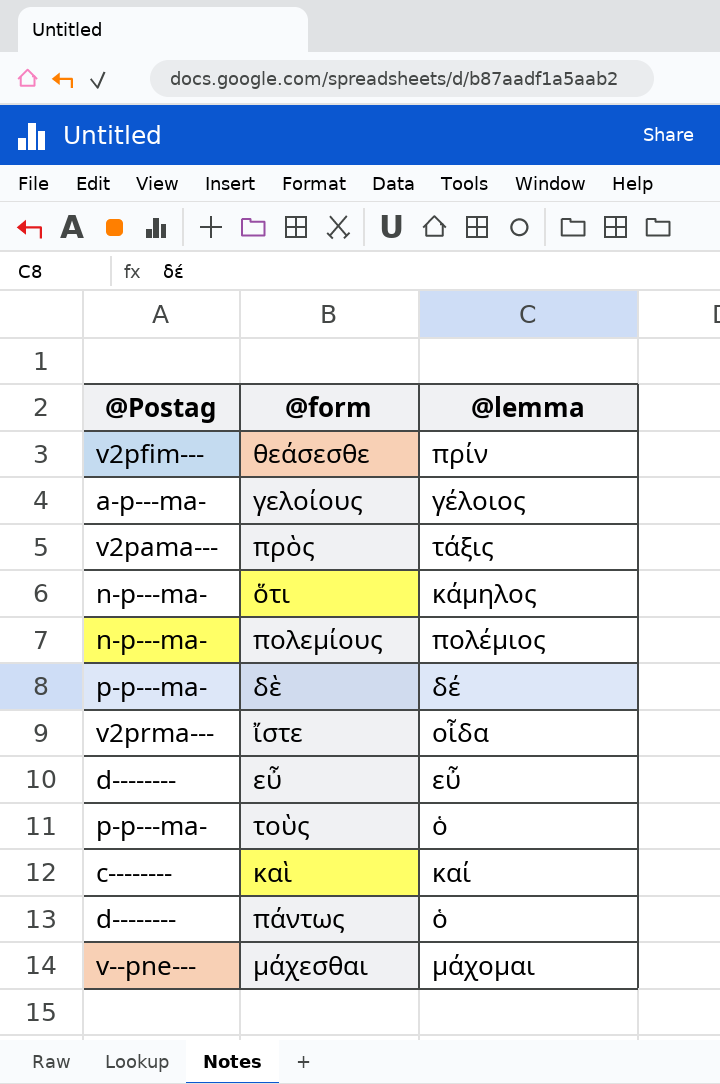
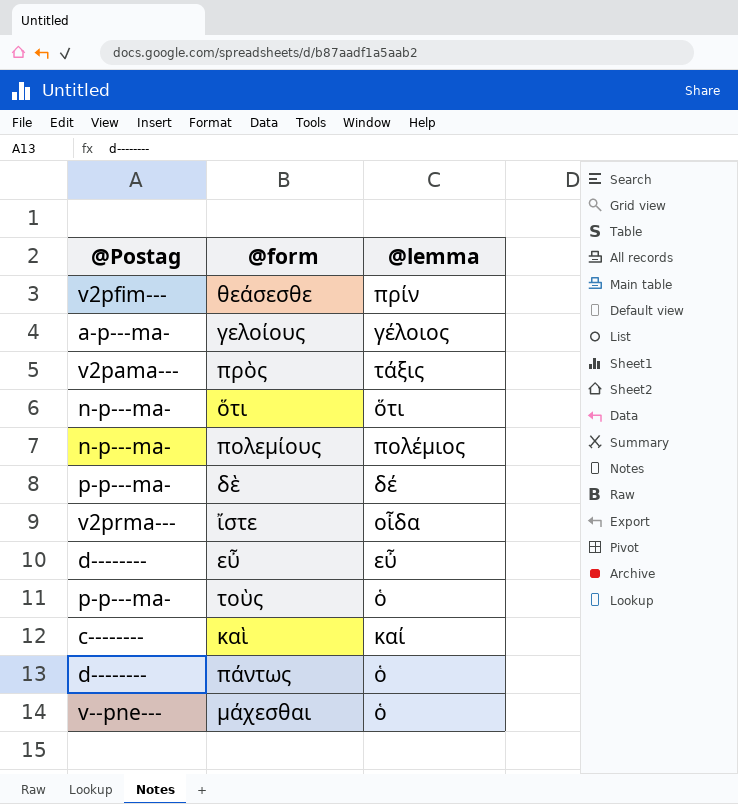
ὅτι | @lemma: κάμηλος -> ὅτι
μάχεσθαι | @lemma: μάχομαι -> ὁ

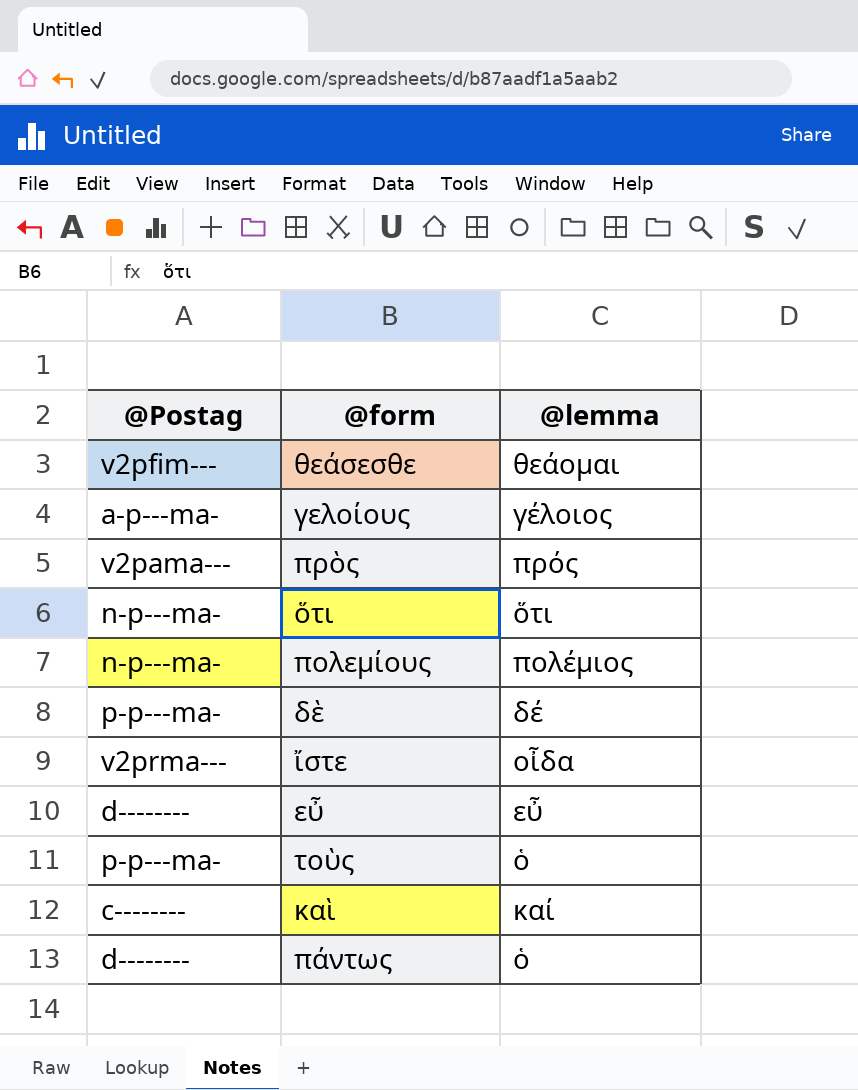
row μάχεσθαι: v--pne--- | ὁ -> none
θεάσεσθε | @lemma: πρίν -> θεάομαι
πρὸς | @lemma: τάξις -> πρός

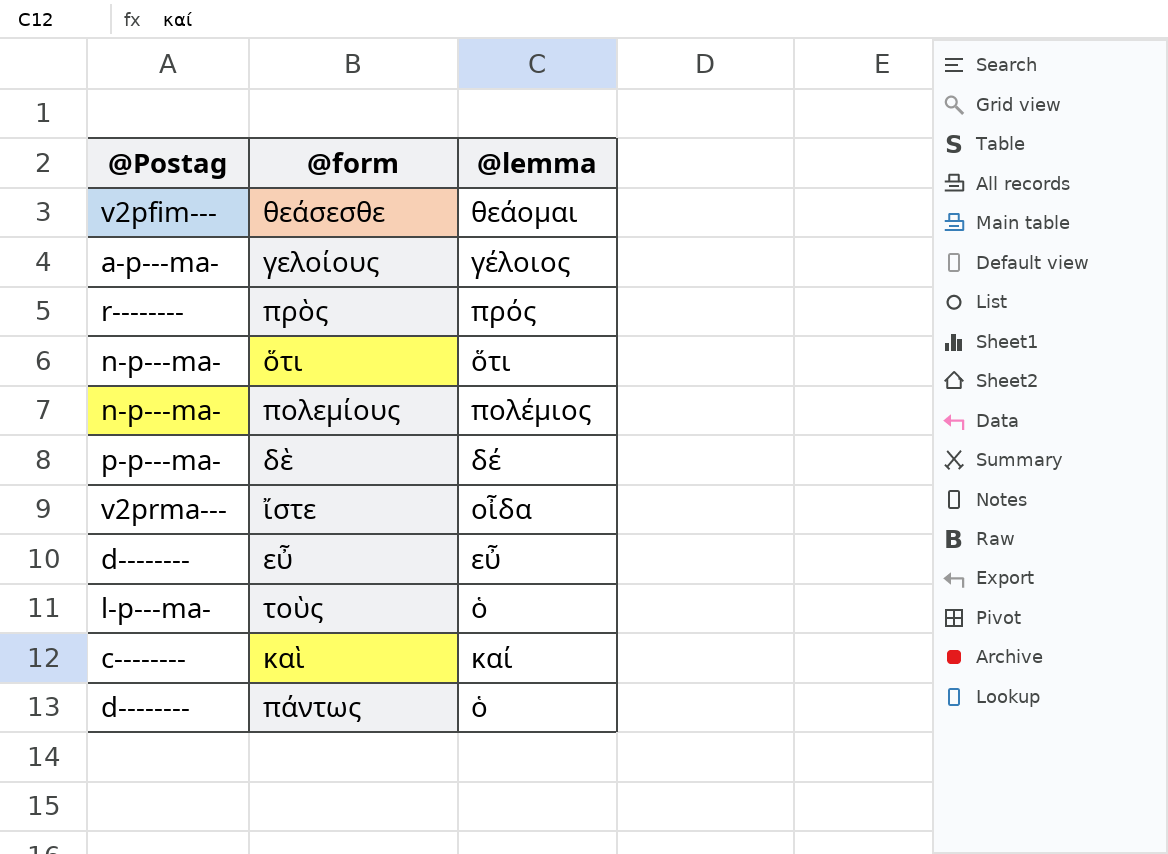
πρὸς | @Postag: v2pama--- -> r--------
τοὺς | @Postag: p-p---ma- -> l-p---ma-

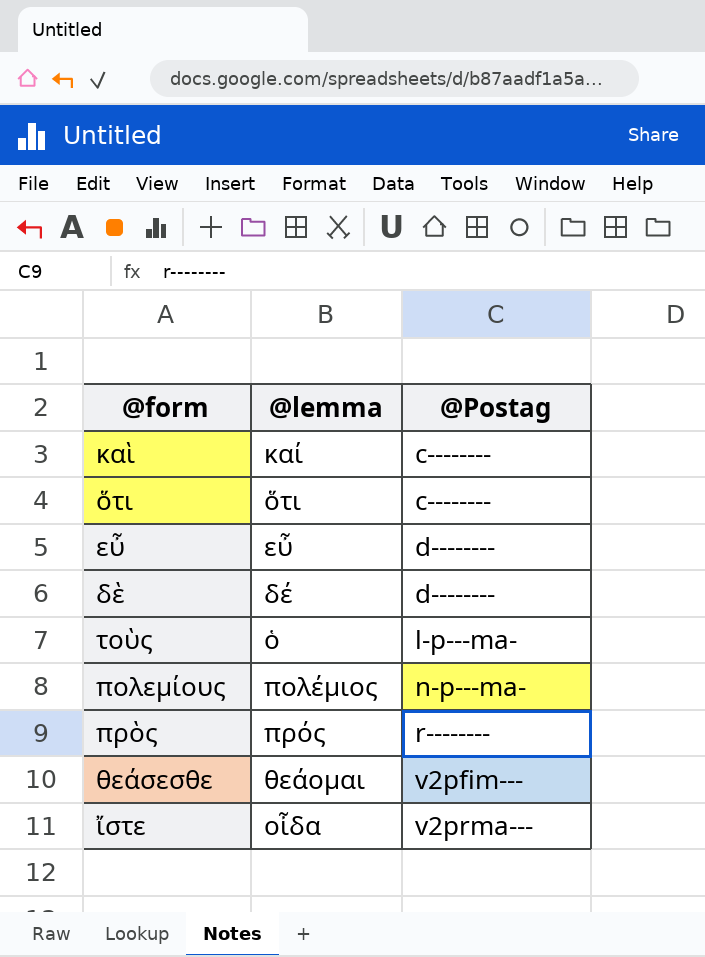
row order: none -> @Postag ascending
column @Postag | position: 1 -> 3
row γελοίους: a-p---ma- | γέλοιος -> none
row πάντως: d-------- | ὁ -> none
ὅτι | @Postag: n-p---ma- -> c--------
δὲ | @Postag: p-p---ma- -> d--------

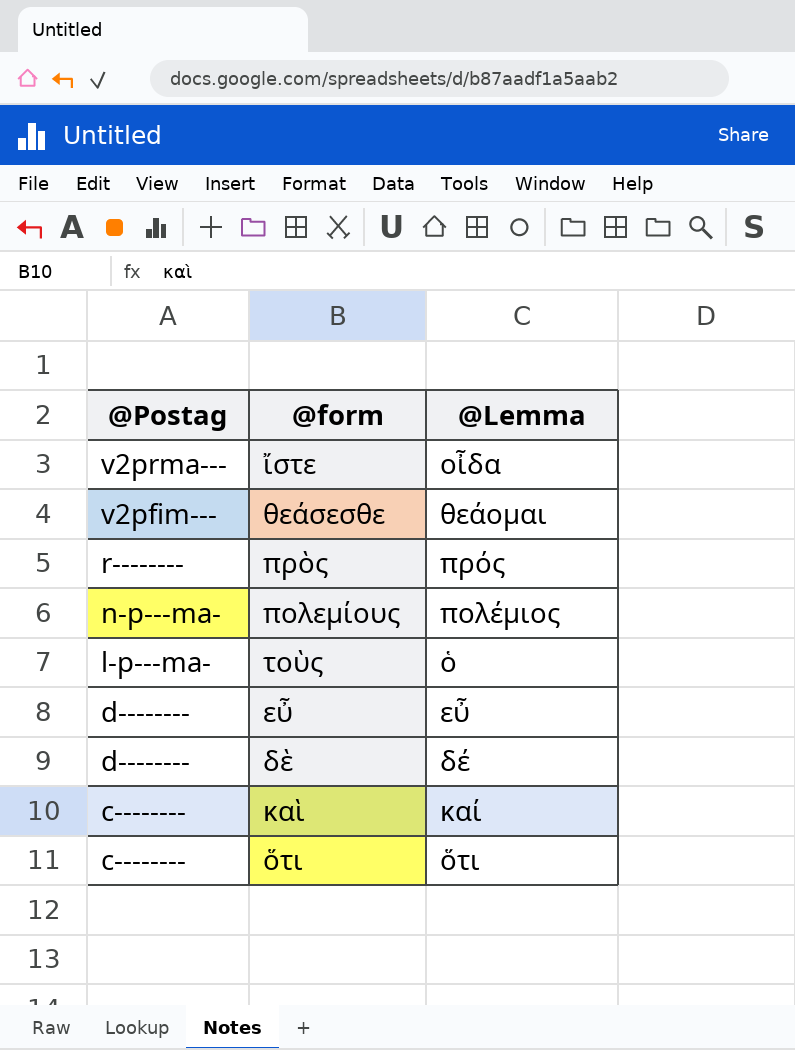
row order: @Postag ascending -> @Postag descending
column @Postag | position: 3 -> 1
column name: @lemma -> @Lemma

